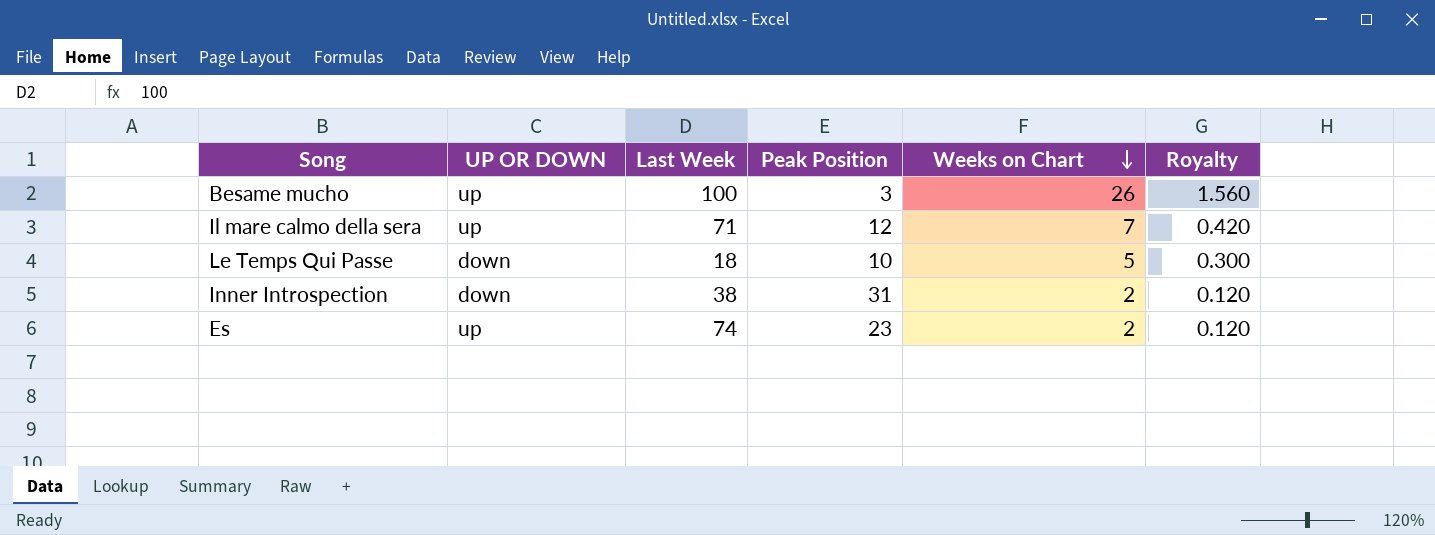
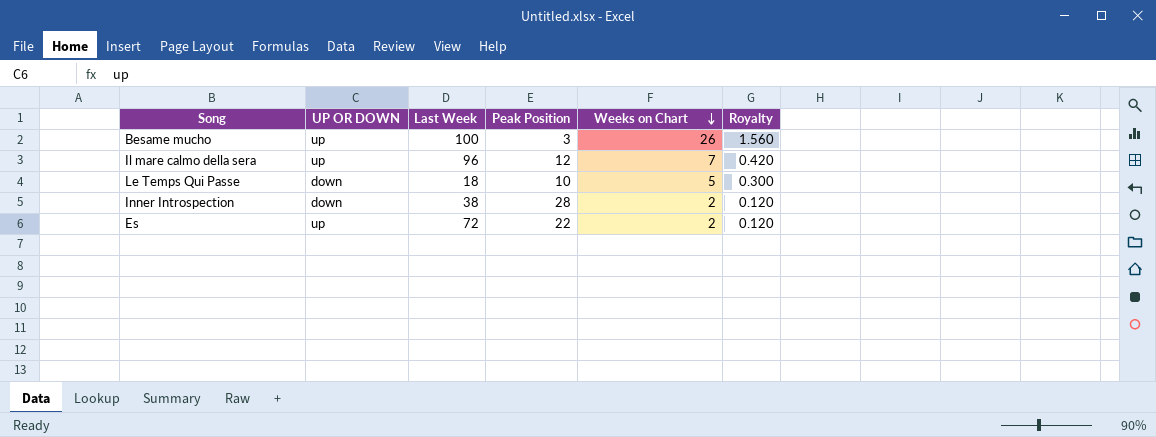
Il mare calmo della sera | Last Week: 71 -> 96
Inner Introspection | Peak Position: 31 -> 28
Es | Last Week: 74 -> 72
Es | Peak Position: 23 -> 22

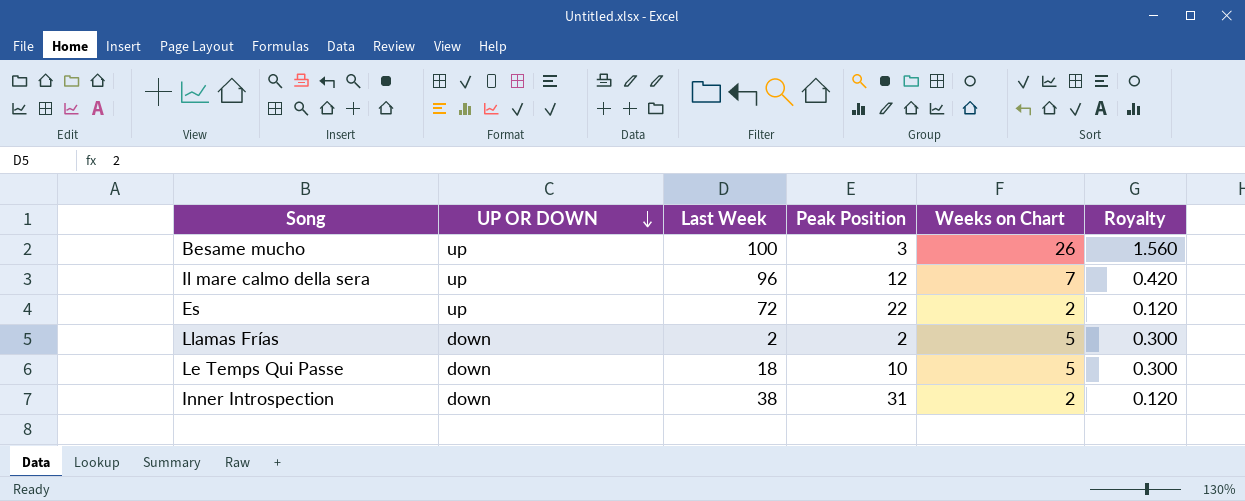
row order: Weeks on Chart descending -> UP OR DOWN descending
row Llamas Frías: none -> down | 2 | 2 | 5 | 0.300
Inner Introspection | Peak Position: 28 -> 31

